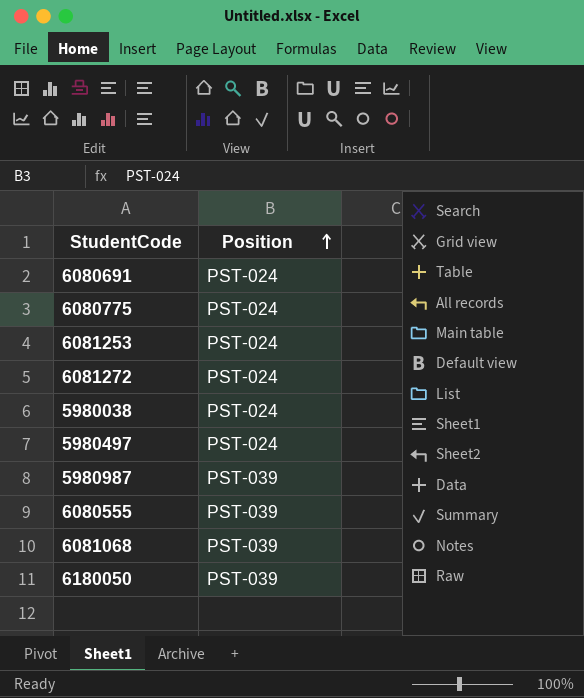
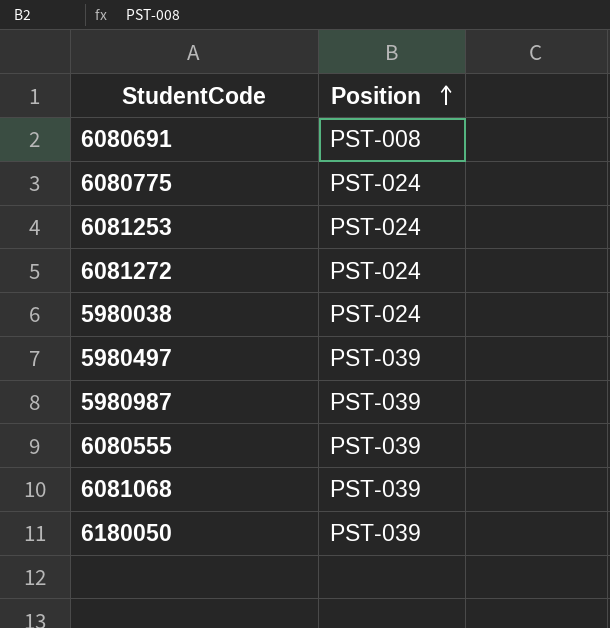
6080691 | Position: PST-024 -> PST-008
5980497 | Position: PST-024 -> PST-039

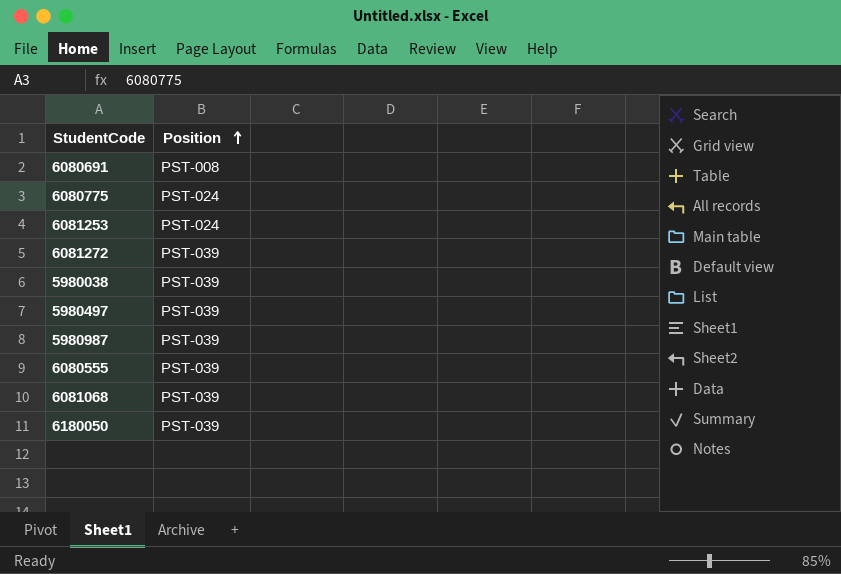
6081272 | Position: PST-024 -> PST-039
5980038 | Position: PST-024 -> PST-039

